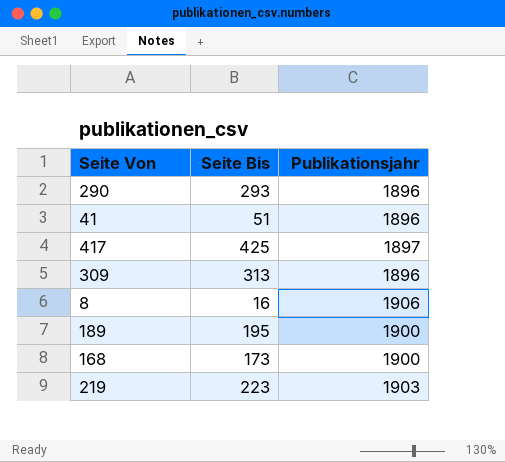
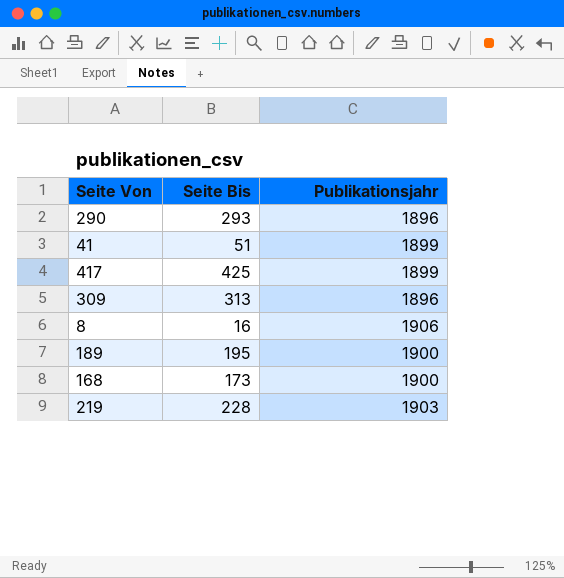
41 | Publikationsjahr: 1896 -> 1899
417 | Publikationsjahr: 1897 -> 1899
219 | Seite Bis: 223 -> 228

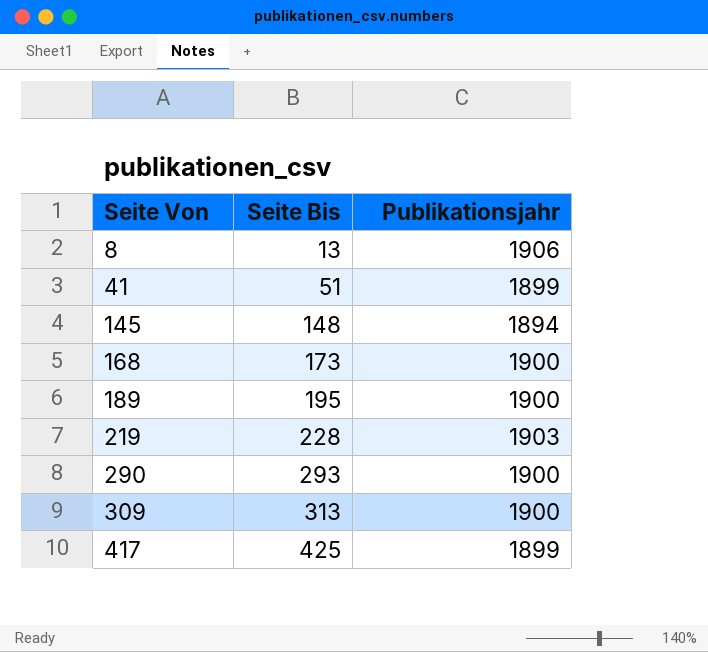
row order: none -> Seite Von ascending
8 | Seite Bis: 16 -> 13
row 145: none -> 148 | 1894
290 | Publikationsjahr: 1896 -> 1900
309 | Publikationsjahr: 1896 -> 1900

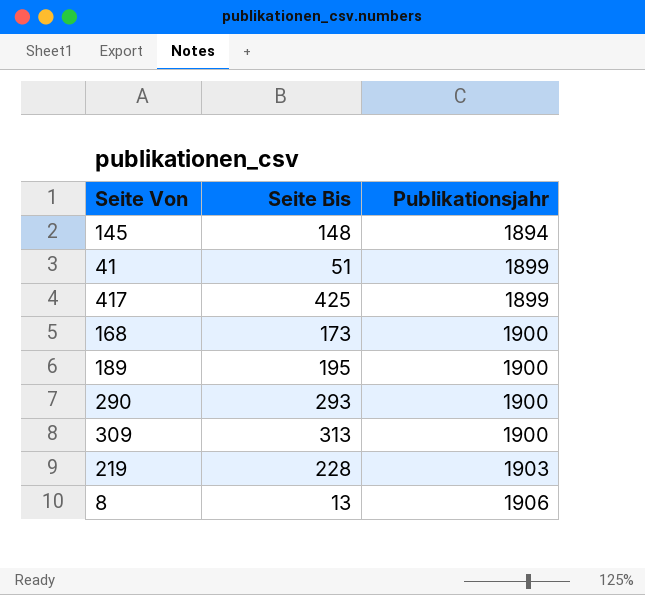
row order: Seite Von ascending -> Publikationsjahr ascending

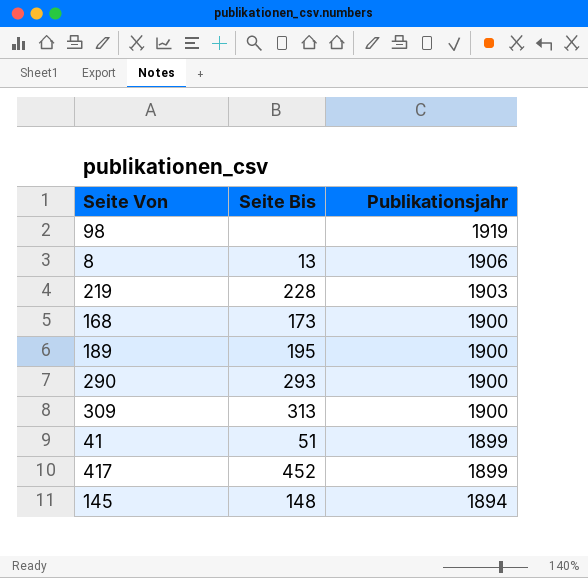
row order: Publikationsjahr ascending -> Publikationsjahr descending
row 98: none -> none | 1919
417 | Seite Bis: 425 -> 452

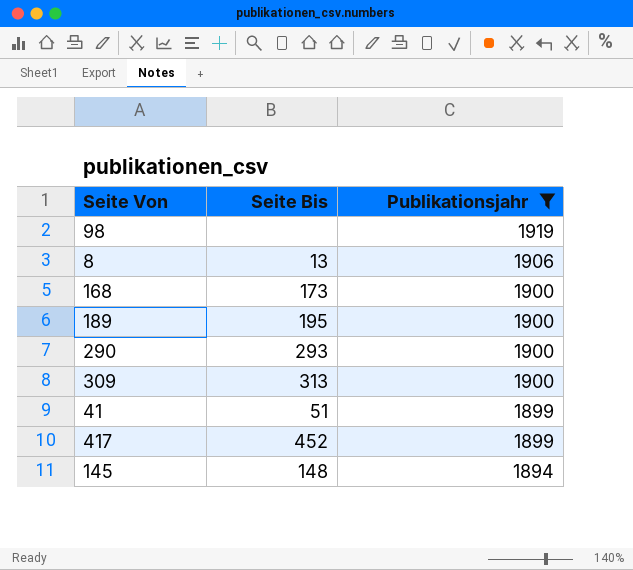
filter: none -> Publikationsjahr != 1903

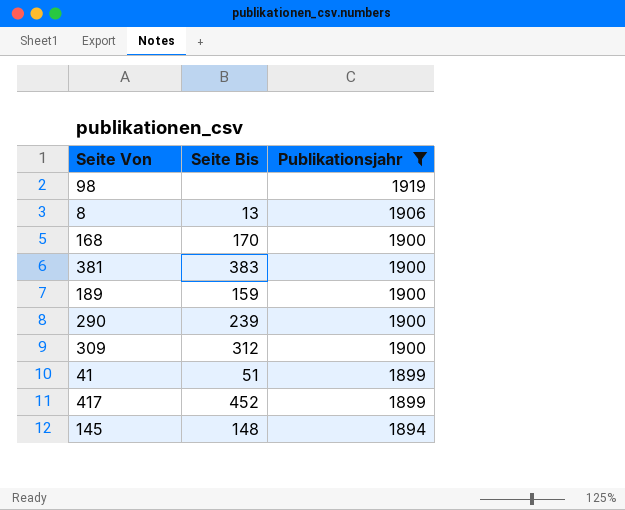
168 | Seite Bis: 173 -> 170
row 381: none -> 383 | 1900
189 | Seite Bis: 195 -> 159
290 | Seite Bis: 293 -> 239
309 | Seite Bis: 313 -> 312

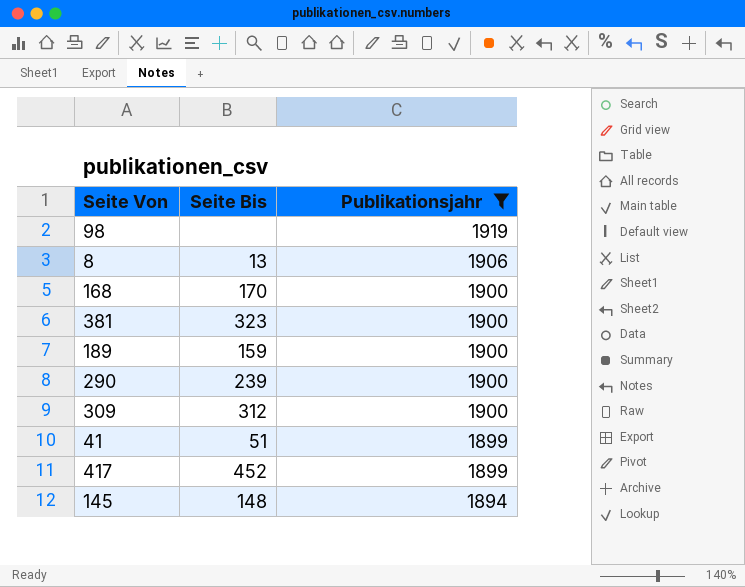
381 | Seite Bis: 383 -> 323

